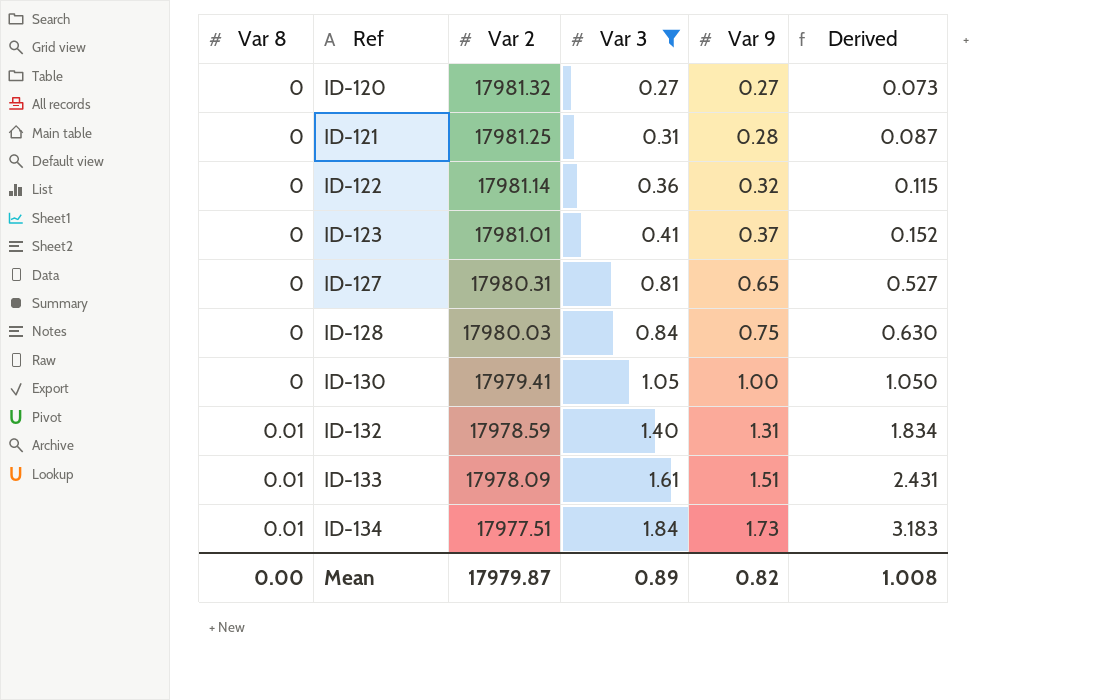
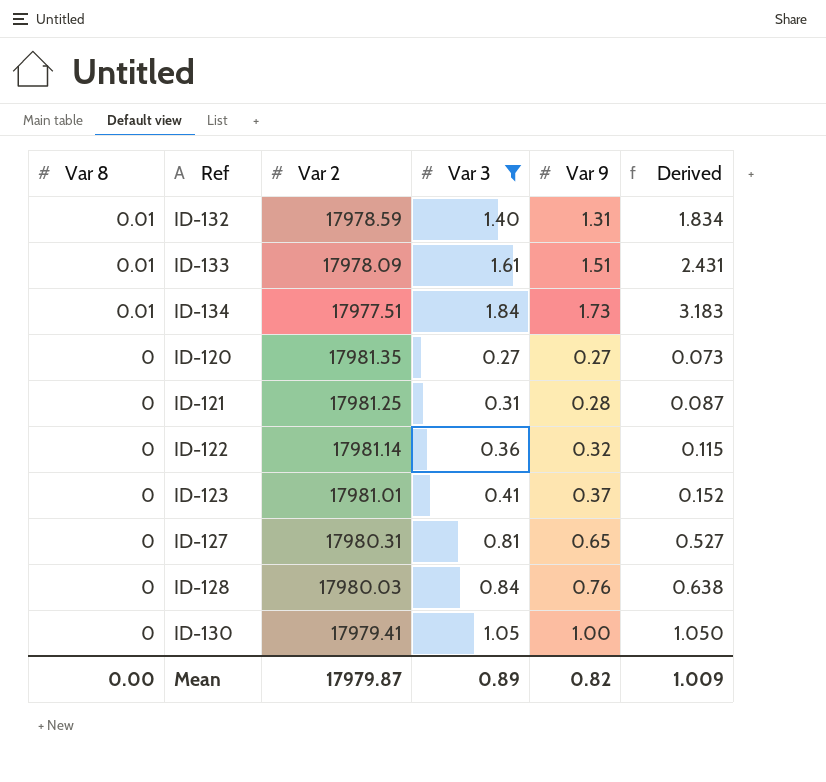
row order: Var 8 ascending -> Var 8 descending
ID-120 | Var 2: 17981.32 -> 17981.35
ID-128 | Var 9: 0.75 -> 0.76
ID-128 | Derived: 0.630 -> 0.638
Mean | Derived: 1.008 -> 1.009

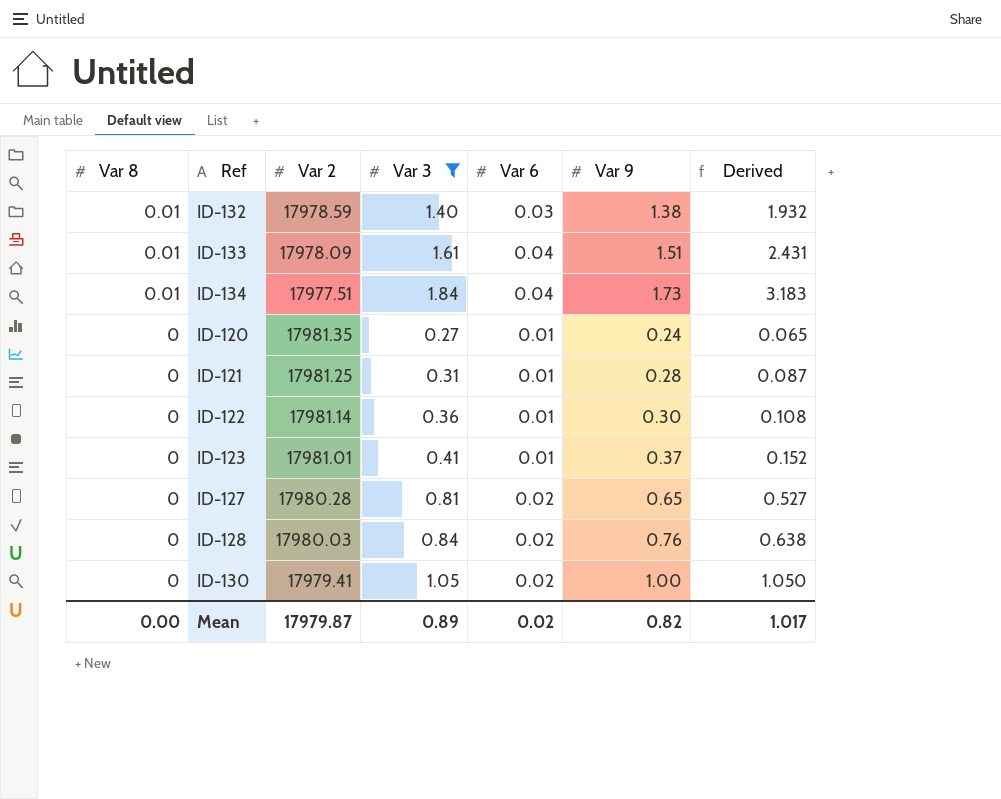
column Var 6 | position: none -> 5
ID-132 | Var 9: 1.31 -> 1.38
ID-132 | Derived: 1.834 -> 1.932
ID-120 | Var 9: 0.27 -> 0.24
ID-120 | Derived: 0.073 -> 0.065
ID-122 | Var 9: 0.32 -> 0.30
ID-122 | Derived: 0.115 -> 0.108
ID-127 | Var 2: 17980.31 -> 17980.28
Mean | Derived: 1.009 -> 1.017

